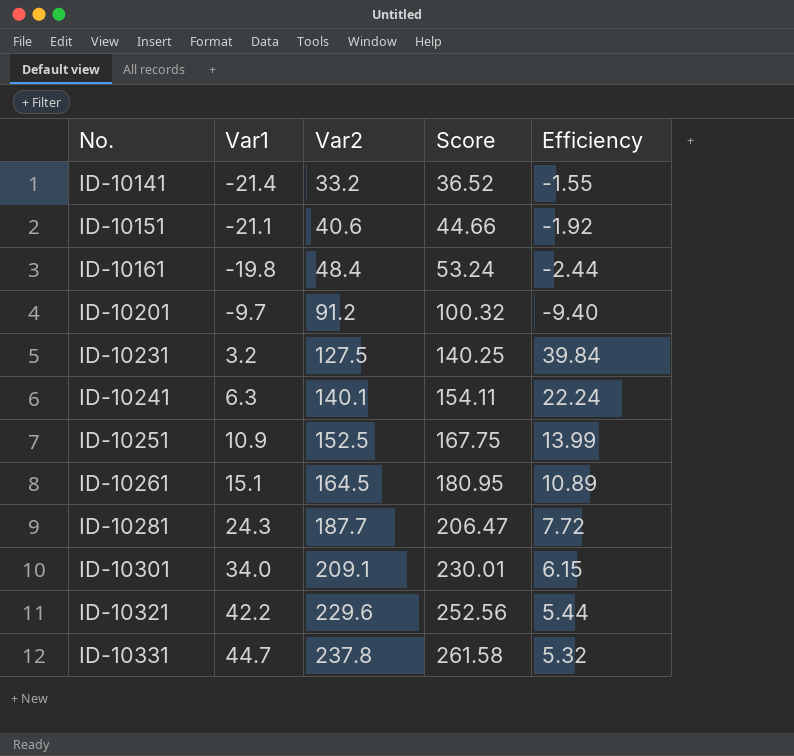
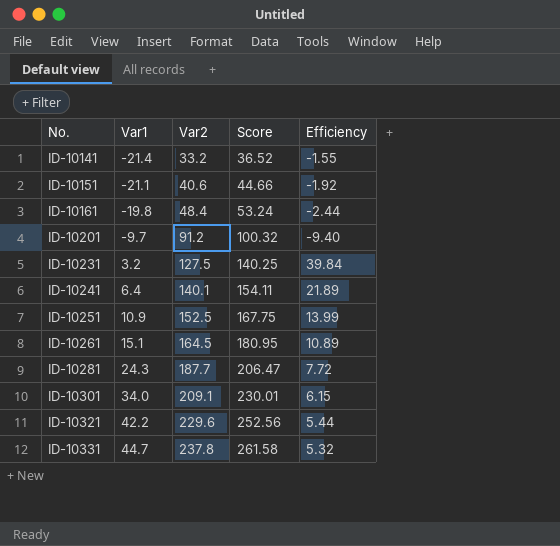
ID-10241 | Var1: 6.3 -> 6.4
ID-10241 | Efficiency: 22.24 -> 21.89

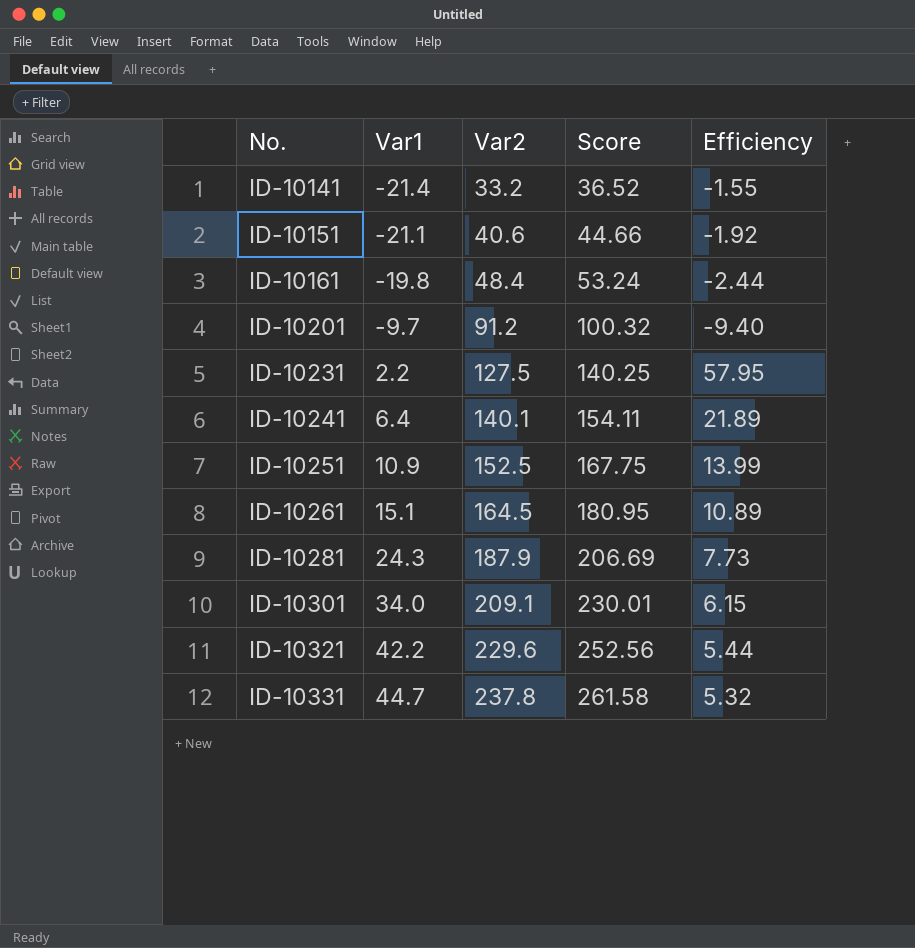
ID-10231 | Var1: 3.2 -> 2.2
ID-10231 | Efficiency: 39.84 -> 57.95
ID-10281 | Var2: 187.7 -> 187.9
ID-10281 | Score: 206.47 -> 206.69
ID-10281 | Efficiency: 7.72 -> 7.73

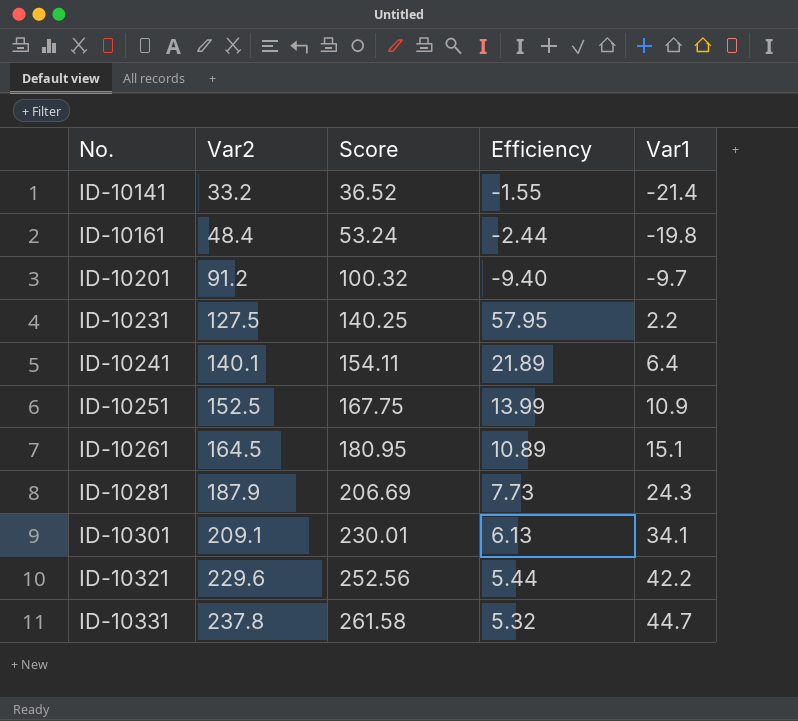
column Var1 | position: 2 -> 5
row ID-10151: -21.1 | 40.6 | 44.66 | -1.92 -> none
ID-10301 | Efficiency: 6.15 -> 6.13
ID-10301 | Var1: 34.0 -> 34.1

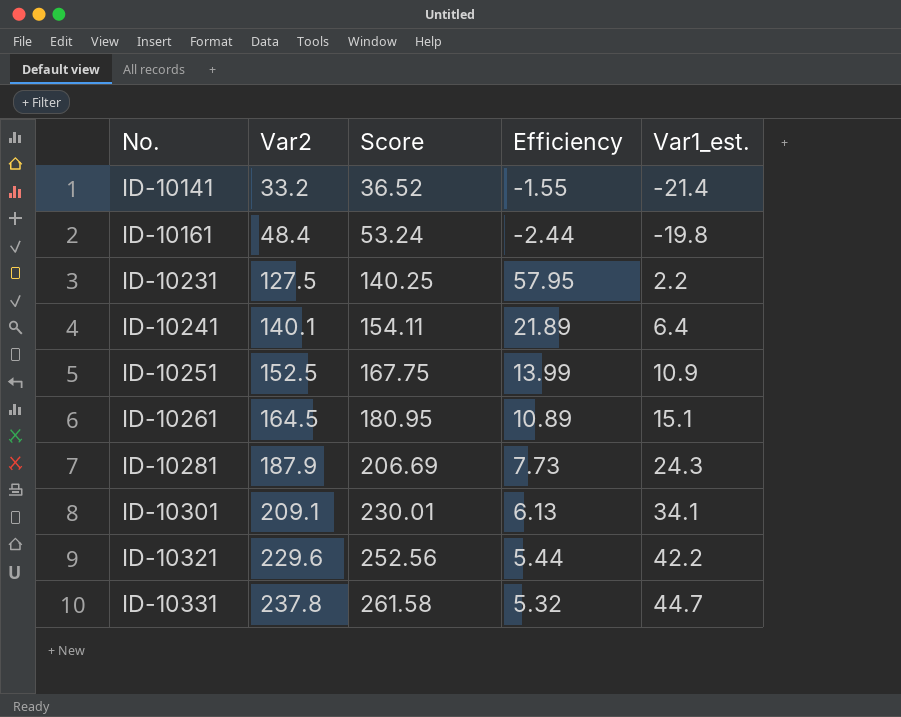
column name: Var1 -> Var1_est.
row ID-10201: 91.2 | 100.32 | -9.40 | -9.7 -> none

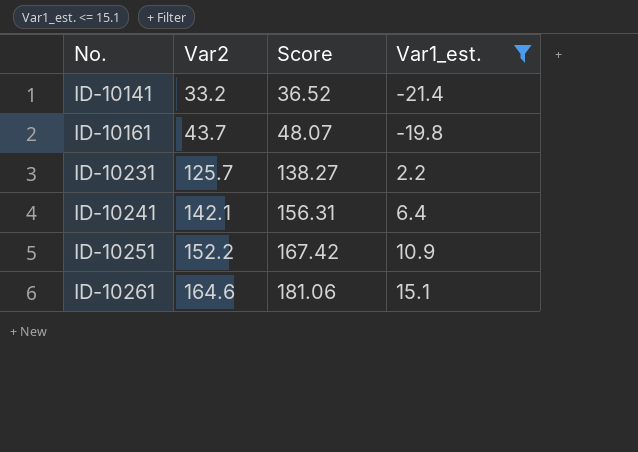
filter: none -> Var1_est. <= 15.1
column Efficiency | formula: [Var2] / [Var1_est.] -> none
ID-10161 | Var2: 48.4 -> 43.7
ID-10161 | Score: 53.24 -> 48.07
ID-10231 | Var2: 127.5 -> 125.7
ID-10231 | Score: 140.25 -> 138.27
ID-10241 | Var2: 140.1 -> 142.1
ID-10241 | Score: 154.11 -> 156.31
ID-10251 | Var2: 152.5 -> 152.2
ID-10251 | Score: 167.75 -> 167.42
ID-10261 | Var2: 164.5 -> 164.6
ID-10261 | Score: 180.95 -> 181.06

